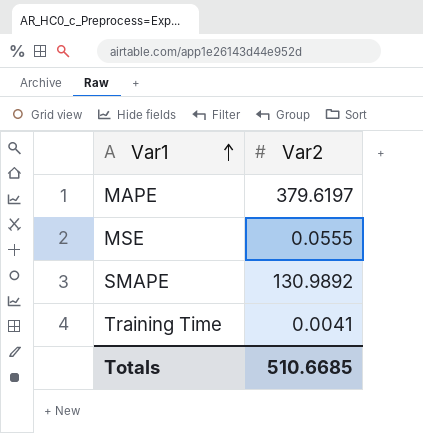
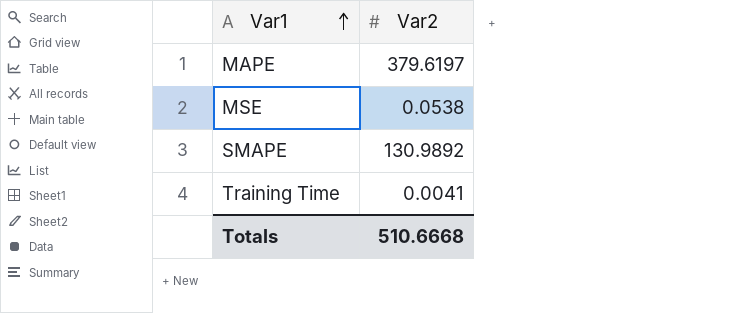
MSE | Var2: 0.0555 -> 0.0538
Totals | Var2: 510.6685 -> 510.6668

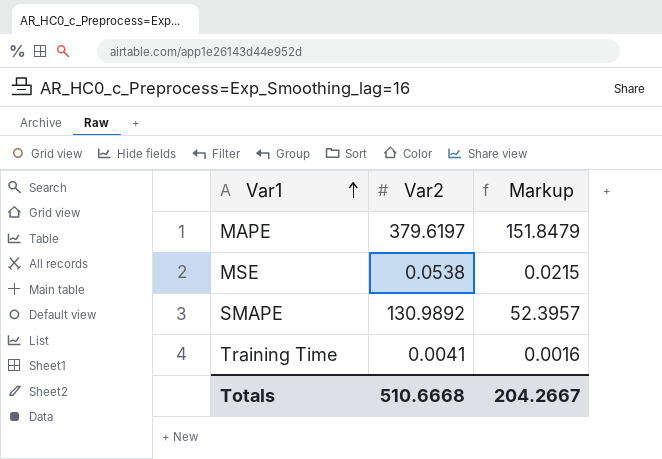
column Markup | formula: none -> [Var2] * 0.4

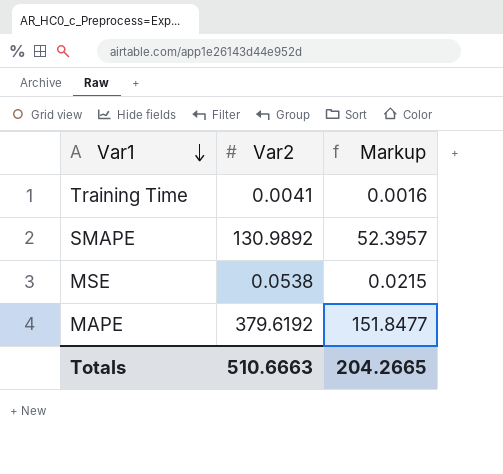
row order: Var1 ascending -> Var1 descending
MAPE | Var2: 379.6197 -> 379.6192
MAPE | Markup: 151.8479 -> 151.8477
Totals | Var2: 510.6668 -> 510.6663
Totals | Markup: 204.2667 -> 204.2665

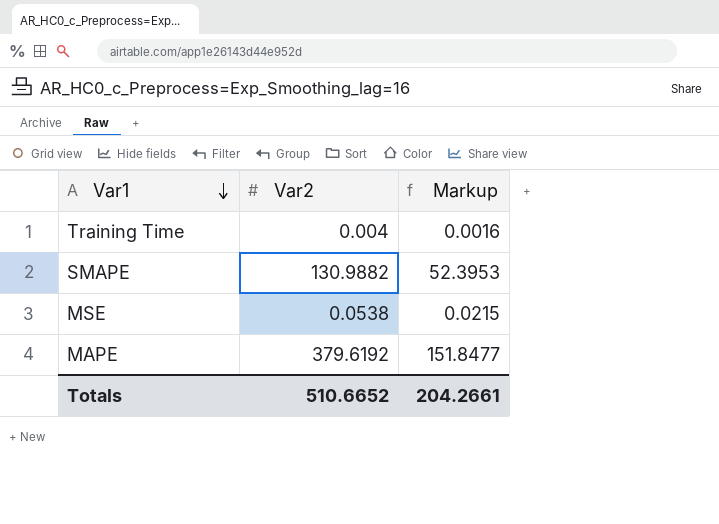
Training Time | Var2: 0.0041 -> 0.004
SMAPE | Var2: 130.9892 -> 130.9882
SMAPE | Markup: 52.3957 -> 52.3953
Totals | Var2: 510.6663 -> 510.6652
Totals | Markup: 204.2665 -> 204.2661

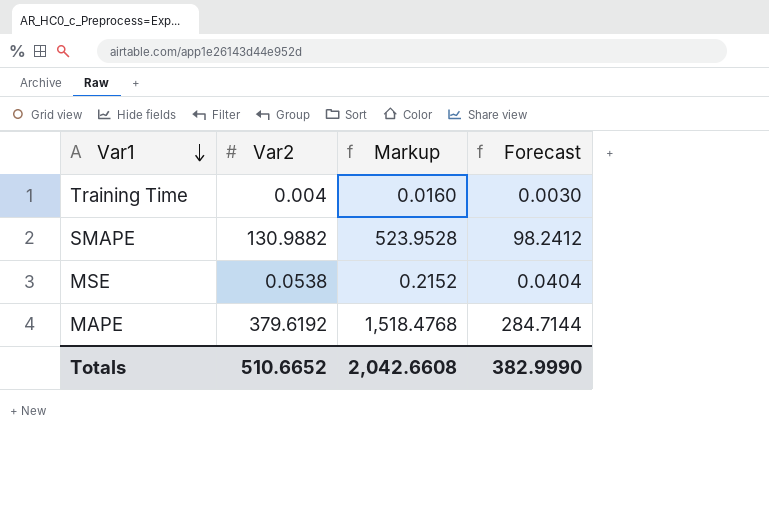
column Markup | formula: [Var2] * 0.4 -> [Var2] * 4
column Forecast | formula: none -> [Var2] * 0.75
Totals | Markup: 204.2661 -> 2,042.6608

